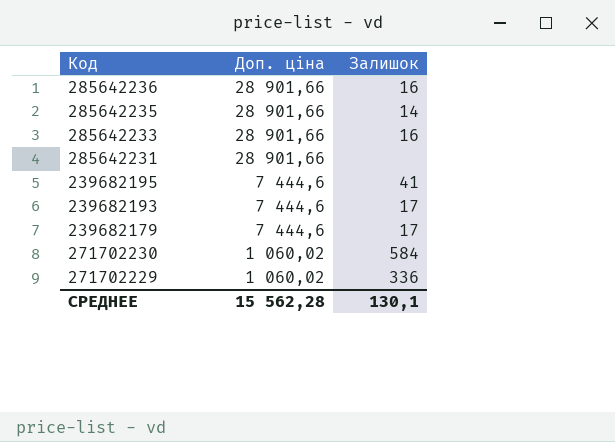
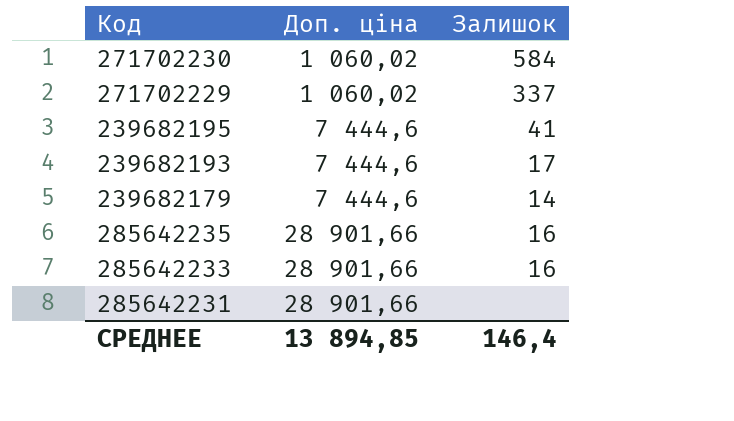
row order: Доп. ціна descending -> Доп. ціна ascending
row 285642236: 28 901,66 | 16 -> none
271702229 | Залишок: 336 -> 337
239682179 | Залишок: 17 -> 14
285642235 | Залишок: 14 -> 16
СРЕДНЕЕ | Доп. ціна: 15 562,28 -> 13 894,85
СРЕДНЕЕ | Залишок: 130,1 -> 146,4

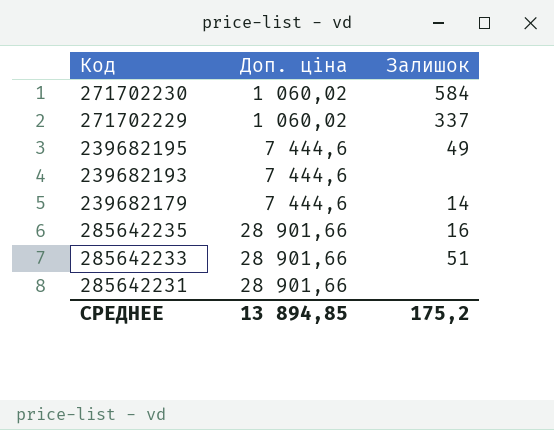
239682195 | Залишок: 41 -> 49
239682193 | Залишок: 17 -> none
285642233 | Залишок: 16 -> 51
СРЕДНЕЕ | Залишок: 146,4 -> 175,2

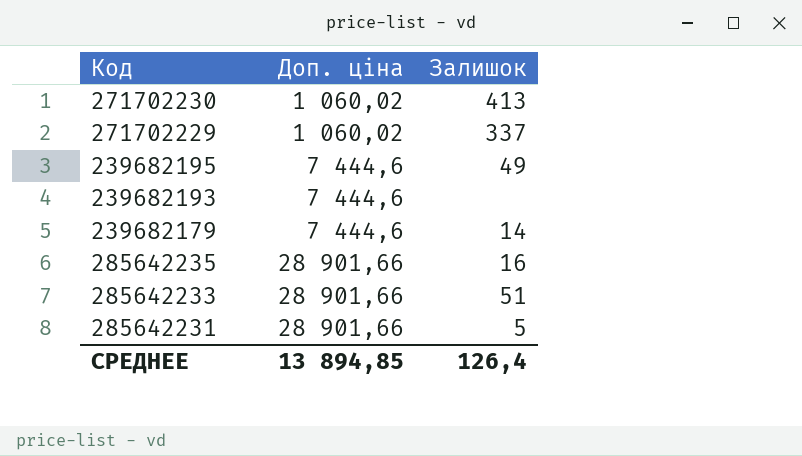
271702230 | Залишок: 584 -> 413
285642231 | Залишок: none -> 5
СРЕДНЕЕ | Залишок: 175,2 -> 126,4

